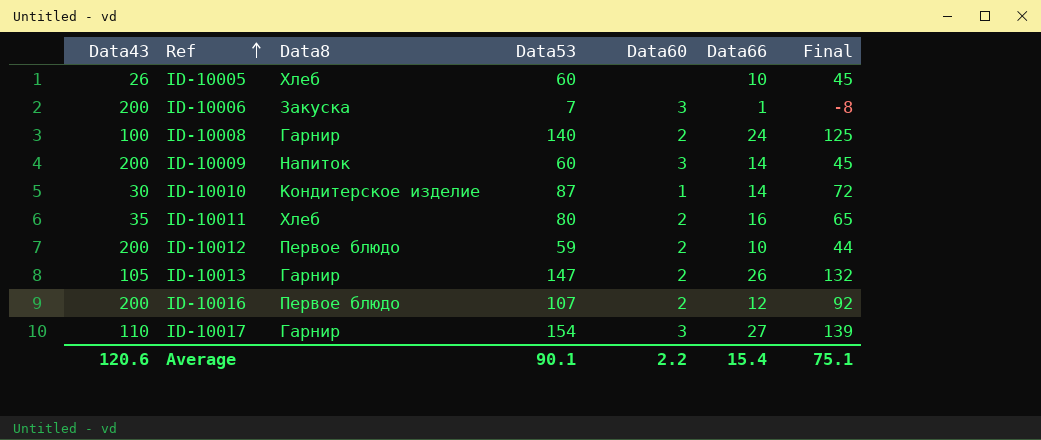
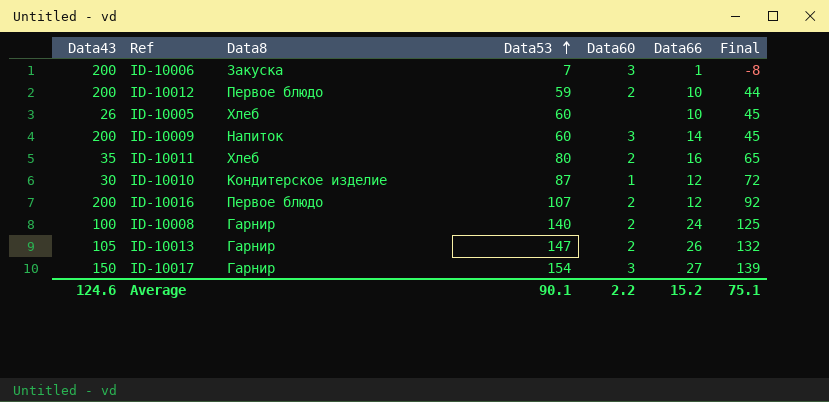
row order: Ref ascending -> Data53 ascending
ID-10010 | Data66: 14 -> 12
ID-10017 | Data43: 110 -> 150
Average | Data43: 120.6 -> 124.6
Average | Data66: 15.4 -> 15.2

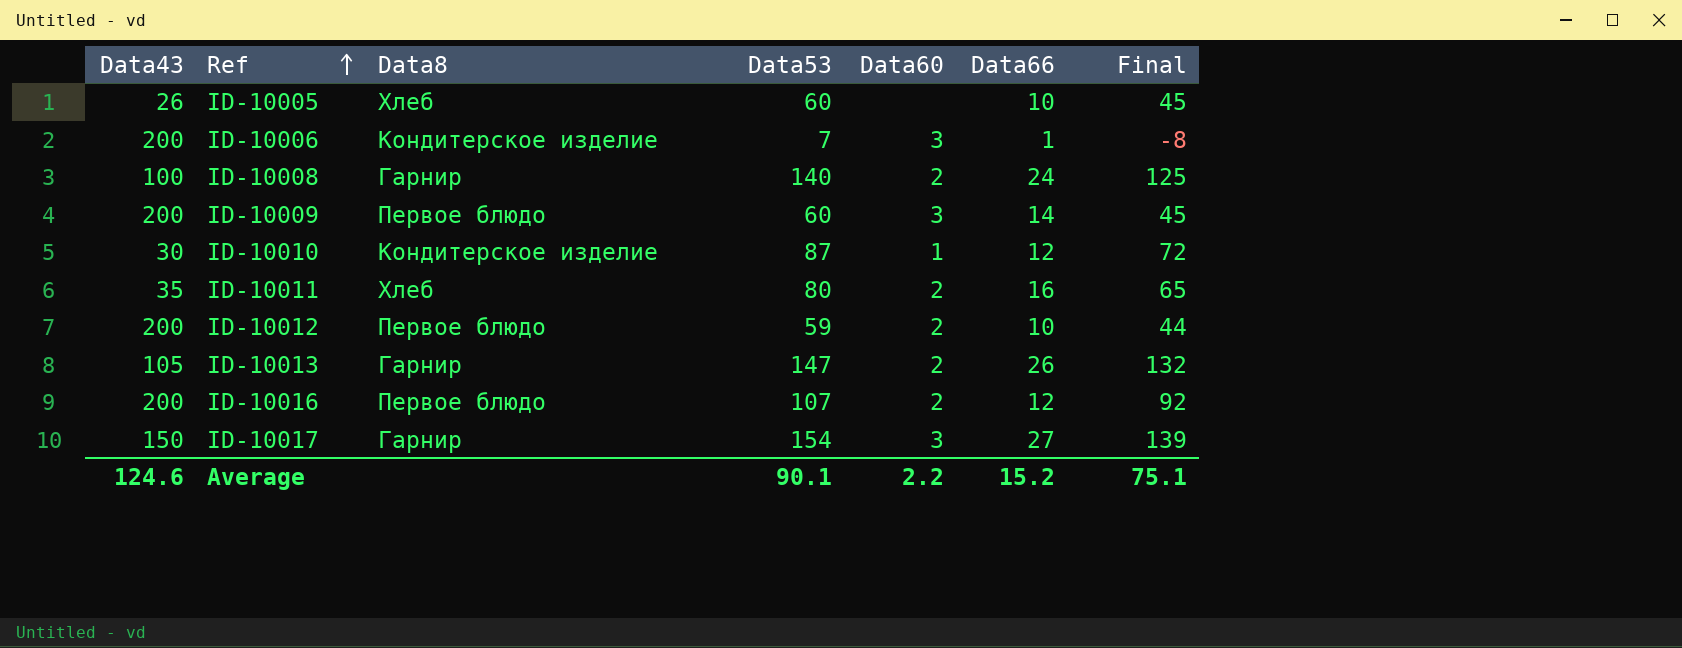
row order: Data53 ascending -> Ref ascending
ID-10006 | Data8: Закуска -> Кондитерское изделие
ID-10009 | Data8: Напиток -> Первое блюдо

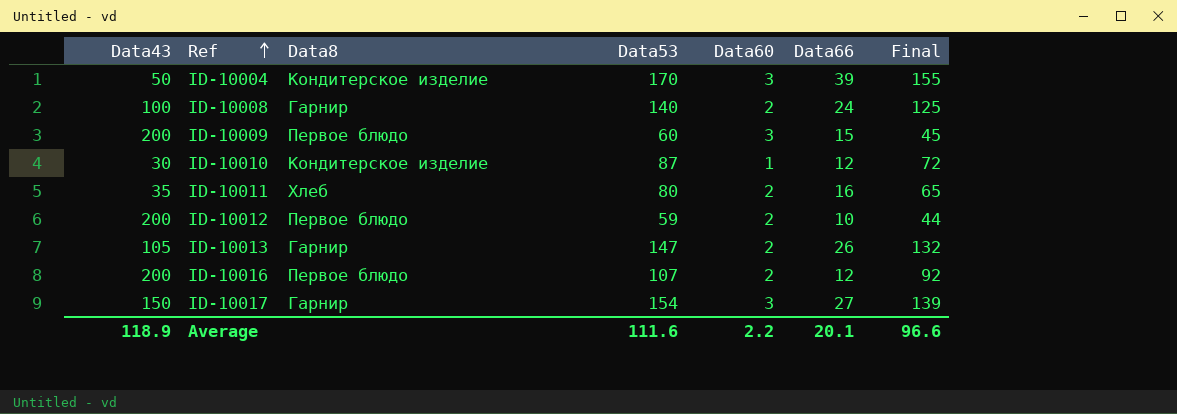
row ID-10005: 26 | Хлеб | 60 | none | 10 | 45 -> none
row ID-10006: 200 | Кондитерское изделие | 7 | 3 | 1 | -8 -> none
row ID-10004: none -> 50 | Кондитерское изделие | 170 | 3 | 39 | 155
ID-10009 | Data66: 14 -> 15
Average | Data43: 124.6 -> 118.9
Average | Data53: 90.1 -> 111.6
Average | Data66: 15.2 -> 20.1
Average | Final: 75.1 -> 96.6

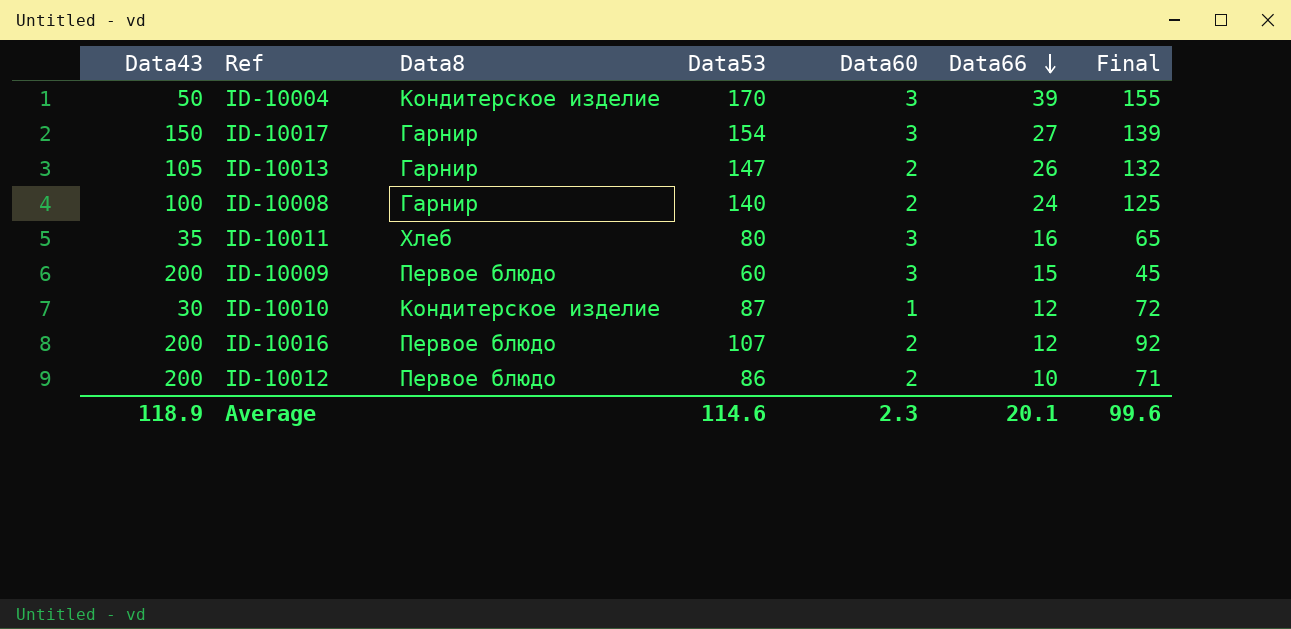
row order: Ref ascending -> Data66 descending
ID-10011 | Data60: 2 -> 3
ID-10012 | Data53: 59 -> 86
ID-10012 | Final: 44 -> 71
Average | Data53: 111.6 -> 114.6
Average | Data60: 2.2 -> 2.3
Average | Final: 96.6 -> 99.6

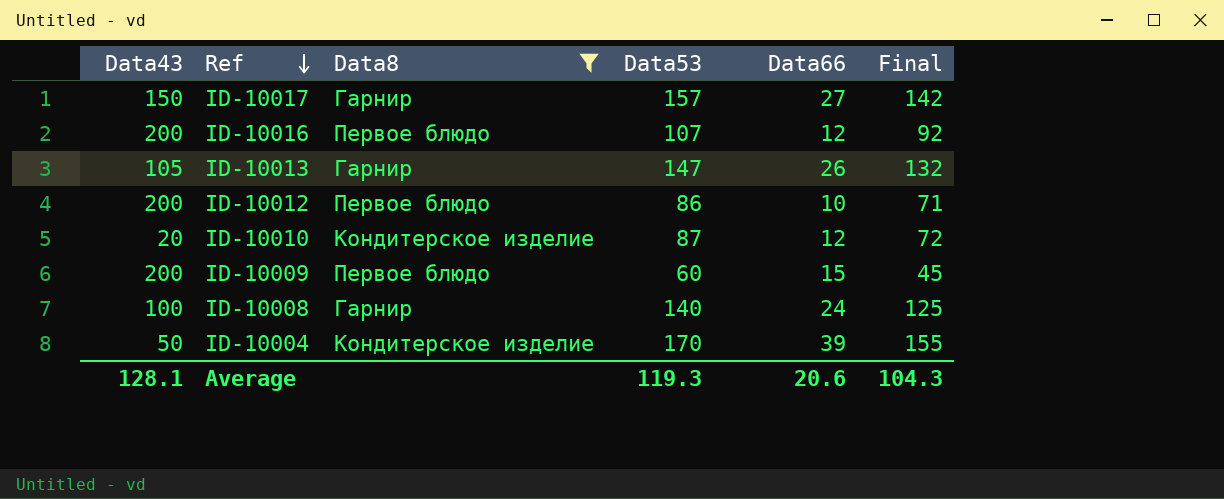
filter: none -> Data8 != Хлеб
row order: Data66 descending -> Ref descending
column Data60 | position: 5 -> none
ID-10017 | Data53: 154 -> 157
ID-10017 | Final: 139 -> 142
ID-10010 | Data43: 30 -> 20
Average | Data43: 118.9 -> 128.1
Average | Data53: 114.6 -> 119.3
Average | Data66: 20.1 -> 20.6
Average | Final: 99.6 -> 104.3

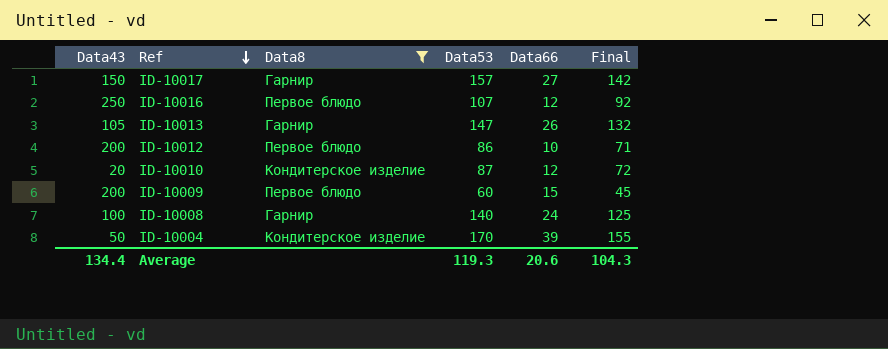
ID-10016 | Data43: 200 -> 250
Average | Data43: 128.1 -> 134.4

